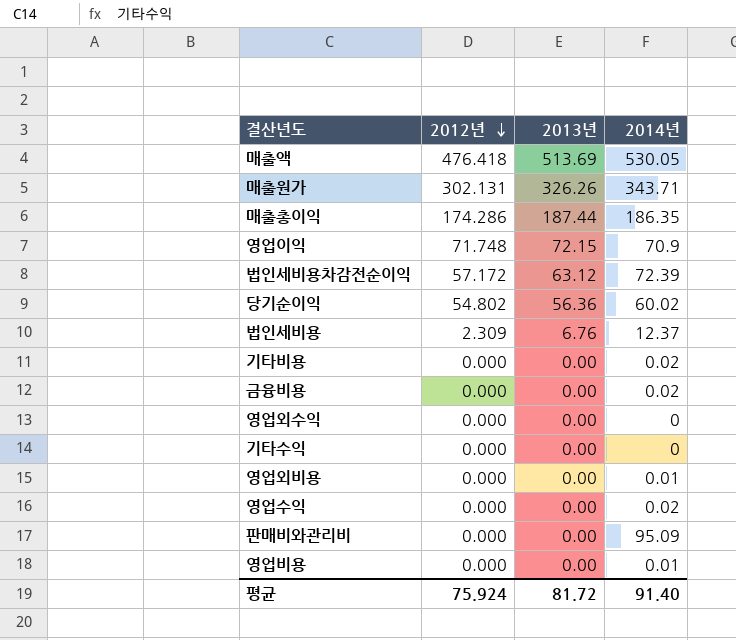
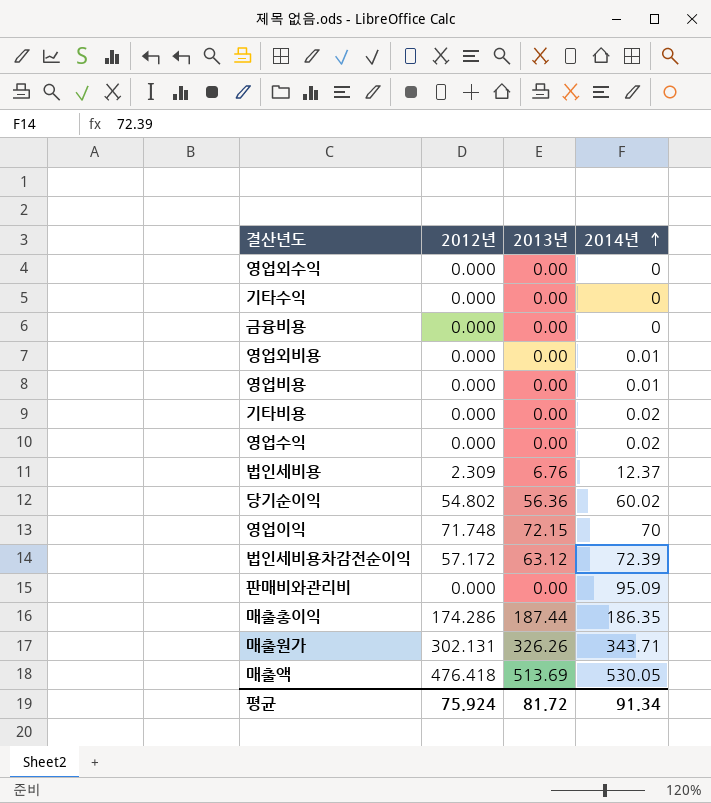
row order: 2012년 descending -> 2014년 ascending
금융비용 | 2014년: 0.02 -> 0
영업이익 | 2014년: 70.9 -> 70
평균 | 2014년: 91.40 -> 91.34

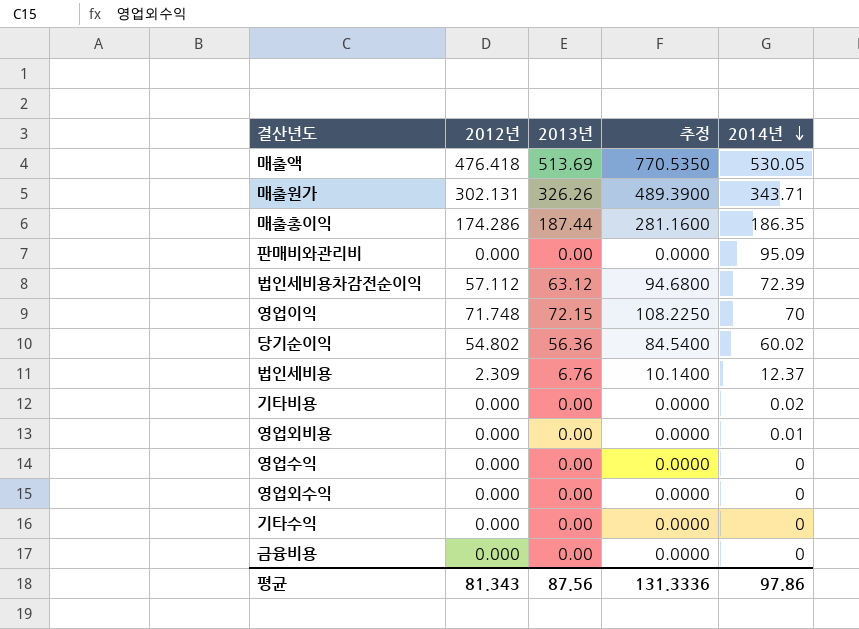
row order: 2014년 ascending -> 2014년 descending
column 추정 | formula: none -> [2013년] * 1.5
row 영업비용: 0.000 | 0.00 | 0.01 -> none
법인세비용차감전순이익 | 2012년: 57.172 -> 57.112
영업수익 | 2014년: 0.02 -> 0
평균 | 2012년: 75.924 -> 81.343
평균 | 2013년: 81.72 -> 87.56
평균 | 2014년: 91.34 -> 97.86

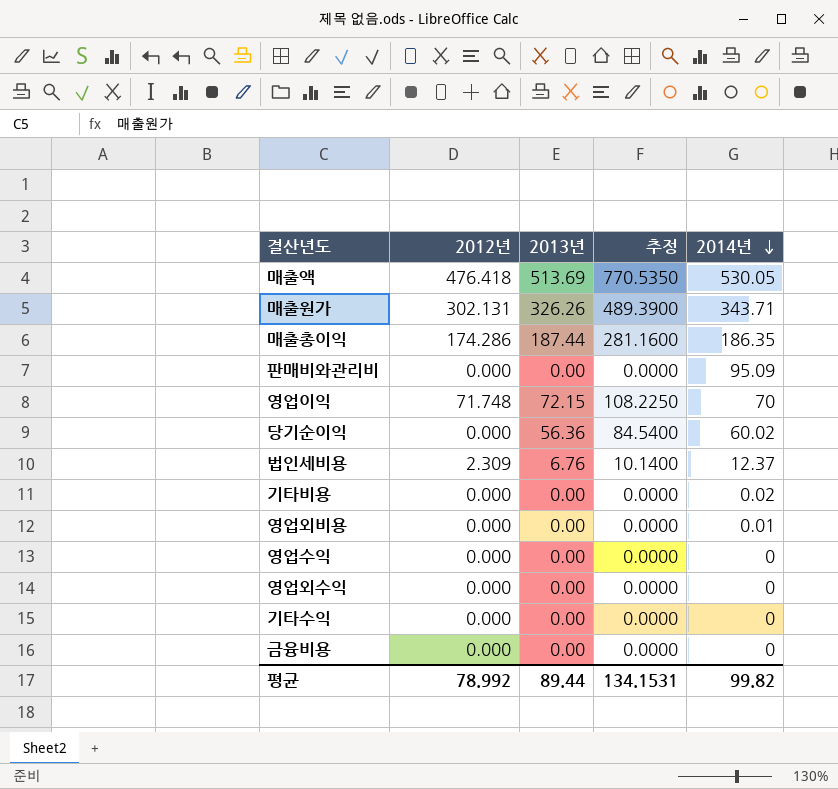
row 법인세비용차감전순이익: 57.112 | 63.12 | 94.6800 | 72.39 -> none
당기순이익 | 2012년: 54.802 -> 0.000
평균 | 2012년: 81.343 -> 78.992
평균 | 2013년: 87.56 -> 89.44
평균 | 추정: 131.3336 -> 134.1531
평균 | 2014년: 97.86 -> 99.82

